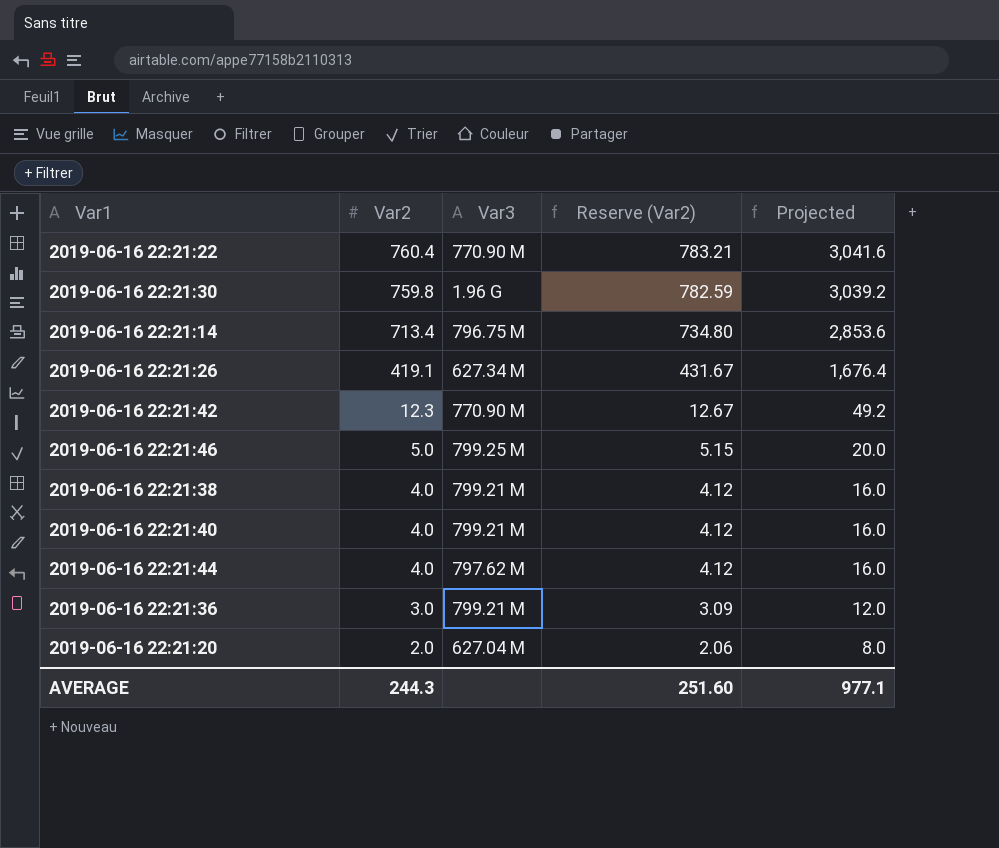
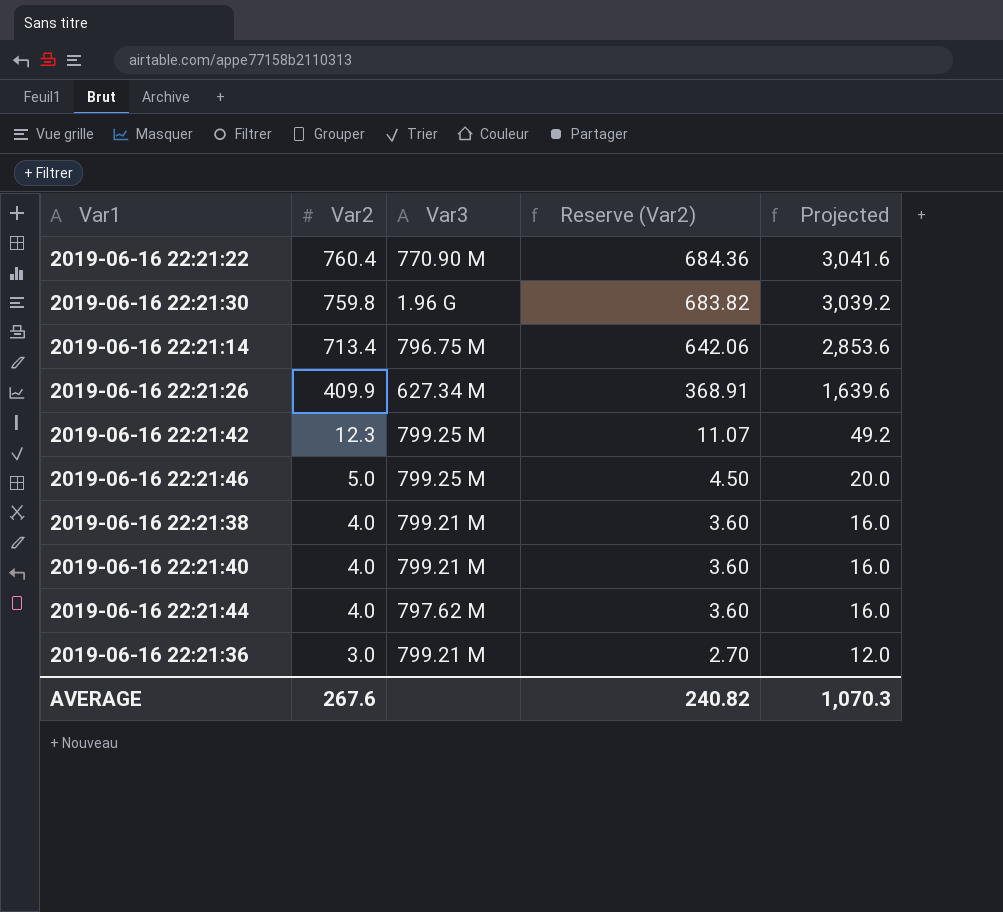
column Reserve (Var2) | formula: [Var2] * 1.03 -> [Var2] * 0.9
row 2019-06-16 22:21:20: 2.0 | 627.04 M | 2.06 | 8.0 -> none
2019-06-16 22:21:26 | Var2: 419.1 -> 409.9
2019-06-16 22:21:26 | Projected: 1,676.4 -> 1,639.6
2019-06-16 22:21:42 | Var3: 770.90 M -> 799.25 M
AVERAGE | Var2: 244.3 -> 267.6
AVERAGE | Reserve (Var2): 251.60 -> 240.82
AVERAGE | Projected: 977.1 -> 1,070.3

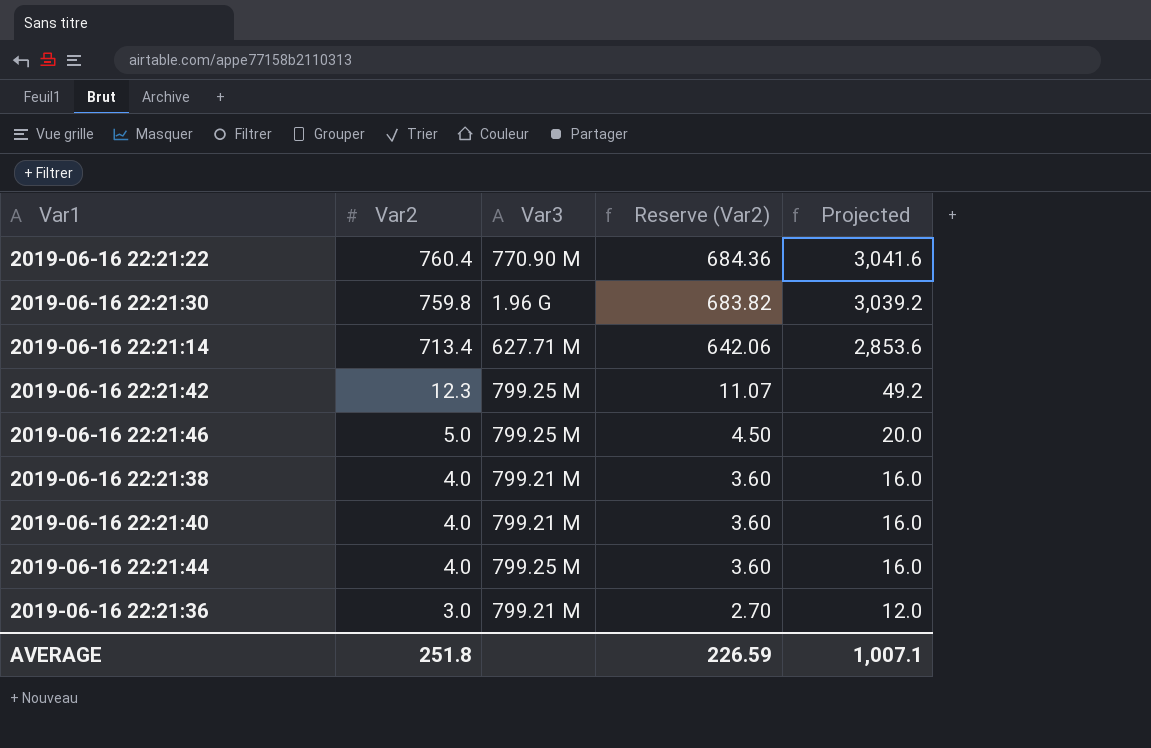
row 2019-06-16 22:21:26: 409.9 | 627.34 M | 368.91 | 1,639.6 -> none
2019-06-16 22:21:14 | Var3: 796.75 M -> 627.71 M
2019-06-16 22:21:44 | Var3: 797.62 M -> 799.25 M
AVERAGE | Var2: 267.6 -> 251.8
AVERAGE | Reserve (Var2): 240.82 -> 226.59
AVERAGE | Projected: 1,070.3 -> 1,007.1

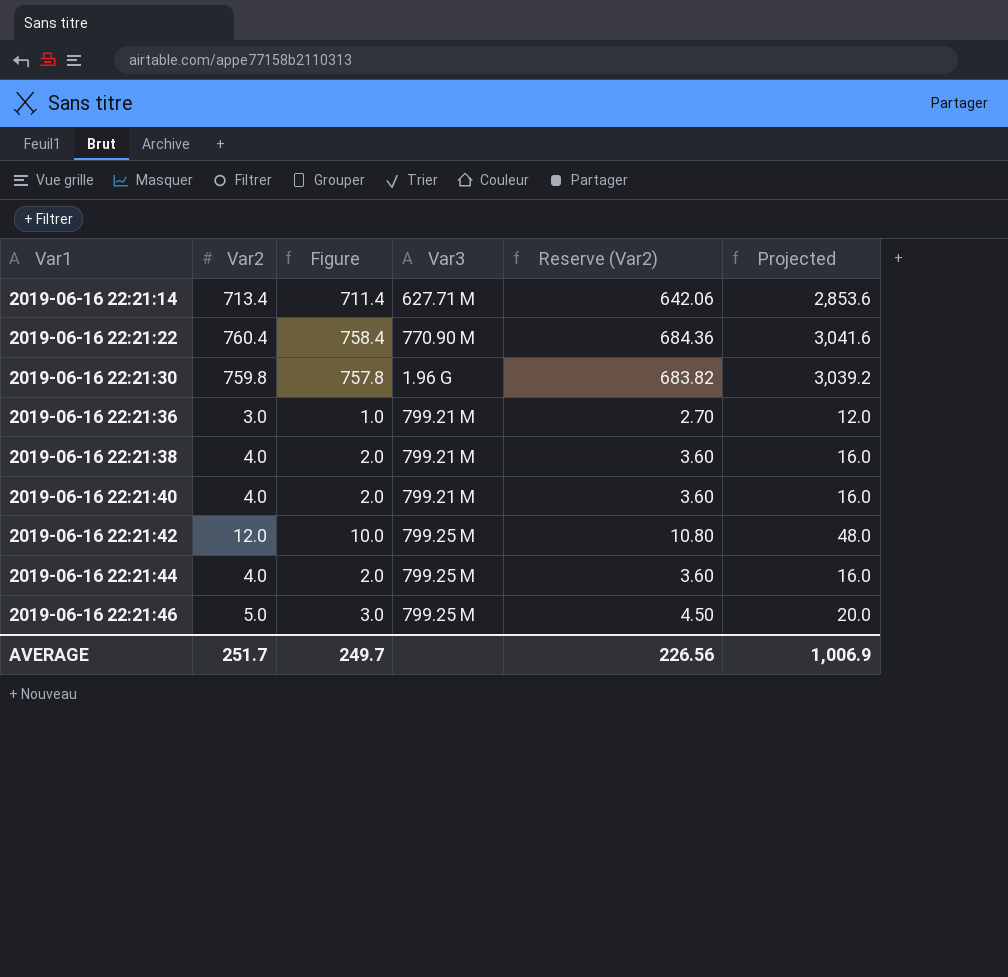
row order: Var2 descending -> Var1 ascending
column Figure | formula: none -> [Var2] - 2
2019-06-16 22:21:42 | Var2: 12.3 -> 12.0
2019-06-16 22:21:42 | Reserve (Var2): 11.07 -> 10.80
2019-06-16 22:21:42 | Projected: 49.2 -> 48.0
AVERAGE | Var2: 251.8 -> 251.7
AVERAGE | Reserve (Var2): 226.59 -> 226.56
AVERAGE | Projected: 1,007.1 -> 1,006.9

